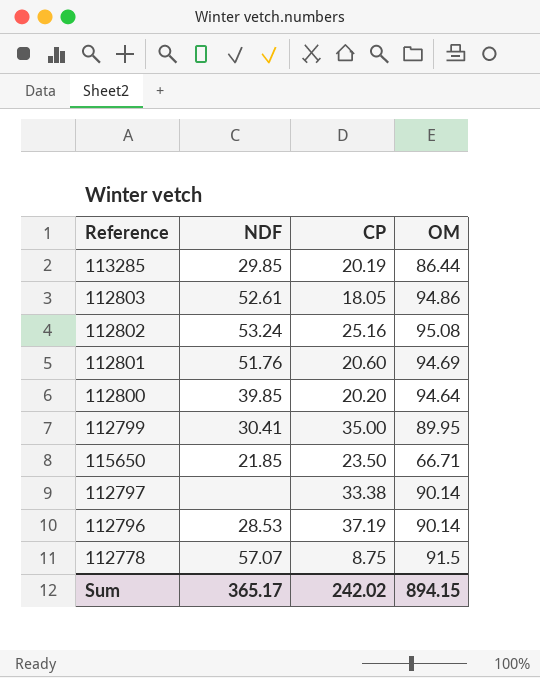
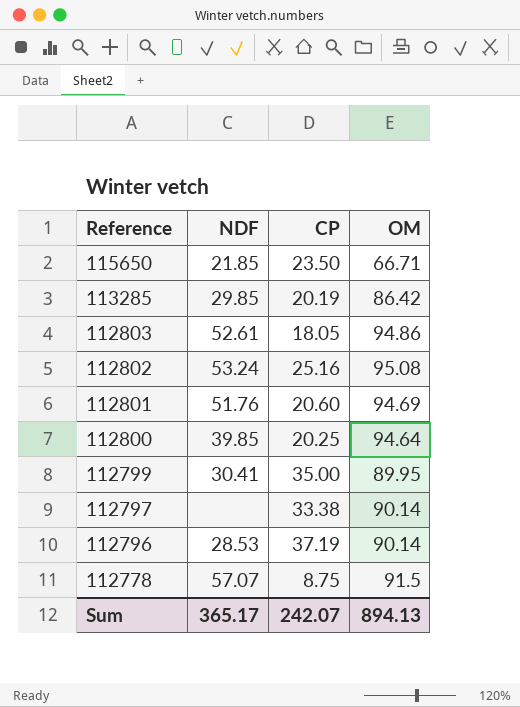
row order: none -> Reference descending
113285 | OM: 86.44 -> 86.42
112800 | CP: 20.20 -> 20.25
Sum | CP: 242.02 -> 242.07
Sum | OM: 894.15 -> 894.13

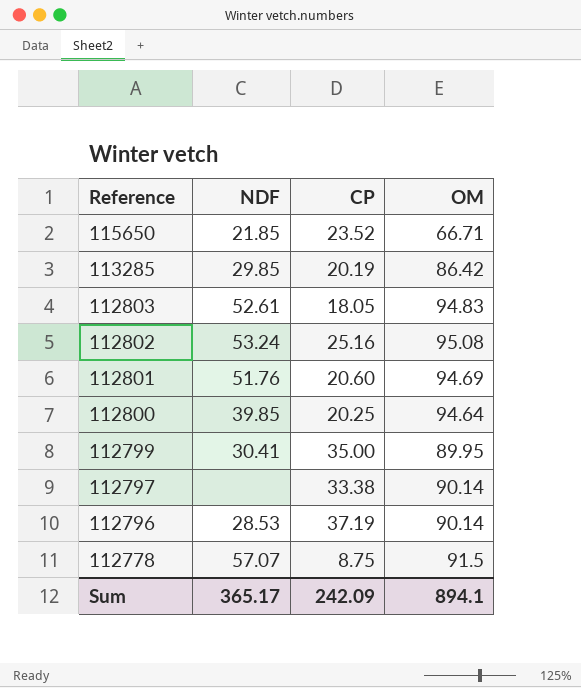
115650 | CP: 23.50 -> 23.52
112803 | OM: 94.86 -> 94.83
Sum | CP: 242.07 -> 242.09
Sum | OM: 894.13 -> 894.1

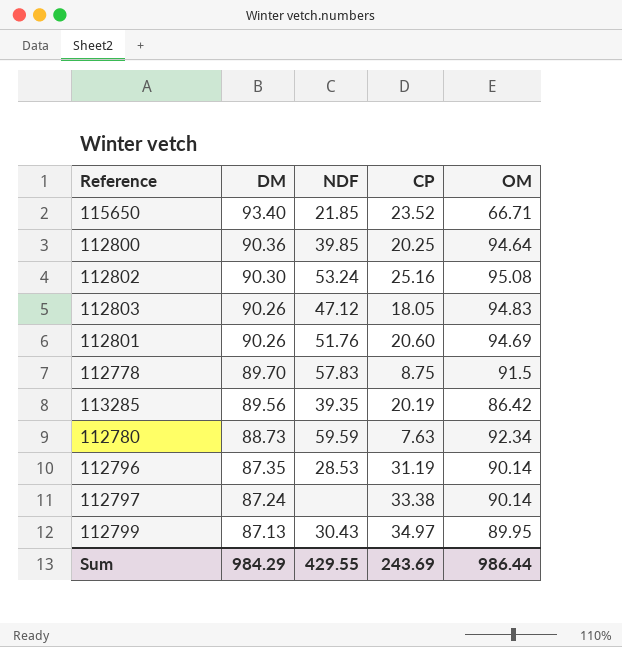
row order: Reference descending -> DM descending
column DM | position: none -> 2
112803 | NDF: 52.61 -> 47.12
112778 | NDF: 57.07 -> 57.83
113285 | NDF: 29.85 -> 39.35
row 112780: none -> 88.73 | 59.59 | 7.63 | 92.34
112796 | CP: 37.19 -> 31.19
112799 | NDF: 30.41 -> 30.43
112799 | CP: 35.00 -> 34.97
Sum | NDF: 365.17 -> 429.55
Sum | CP: 242.09 -> 243.69
Sum | OM: 894.1 -> 986.44

